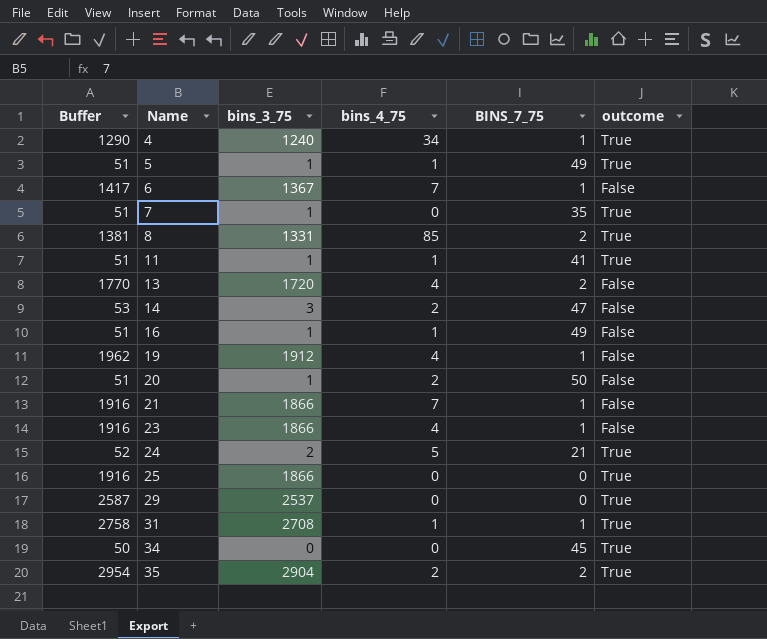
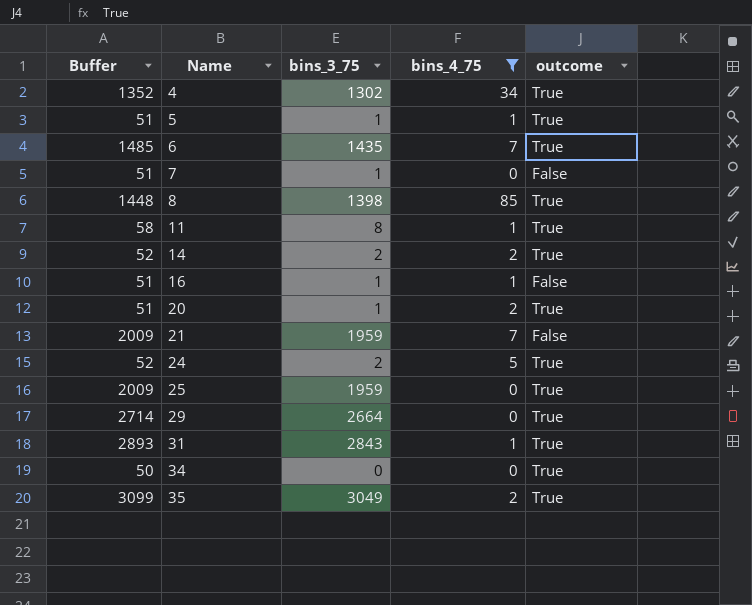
filter: none -> bins_4_75 != 4
column BINS_7_75 | position: 5 -> none
4 | Buffer: 1290 -> 1352
4 | bins_3_75: 1240 -> 1302
6 | Buffer: 1417 -> 1485
6 | bins_3_75: 1367 -> 1435
6 | outcome: False -> True
7 | outcome: True -> False
8 | Buffer: 1381 -> 1448
8 | bins_3_75: 1331 -> 1398
11 | Buffer: 51 -> 58
11 | bins_3_75: 1 -> 8
14 | Buffer: 53 -> 52
14 | bins_3_75: 3 -> 2
14 | outcome: False -> True
20 | outcome: False -> True
21 | Buffer: 1916 -> 2009
21 | bins_3_75: 1866 -> 1959
25 | Buffer: 1916 -> 2009
25 | bins_3_75: 1866 -> 1959
29 | Buffer: 2587 -> 2714
29 | bins_3_75: 2537 -> 2664
31 | Buffer: 2758 -> 2893
31 | bins_3_75: 2708 -> 2843
35 | Buffer: 2954 -> 3099
35 | bins_3_75: 2904 -> 3049

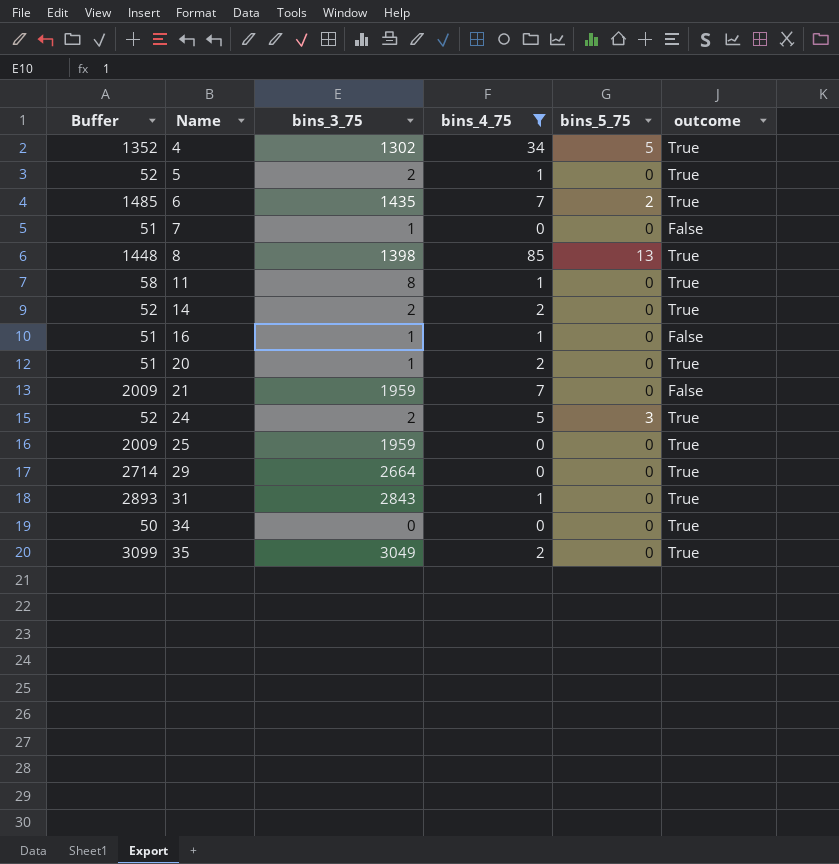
column bins_5_75 | position: none -> 5
5 | Buffer: 51 -> 52
5 | bins_3_75: 1 -> 2

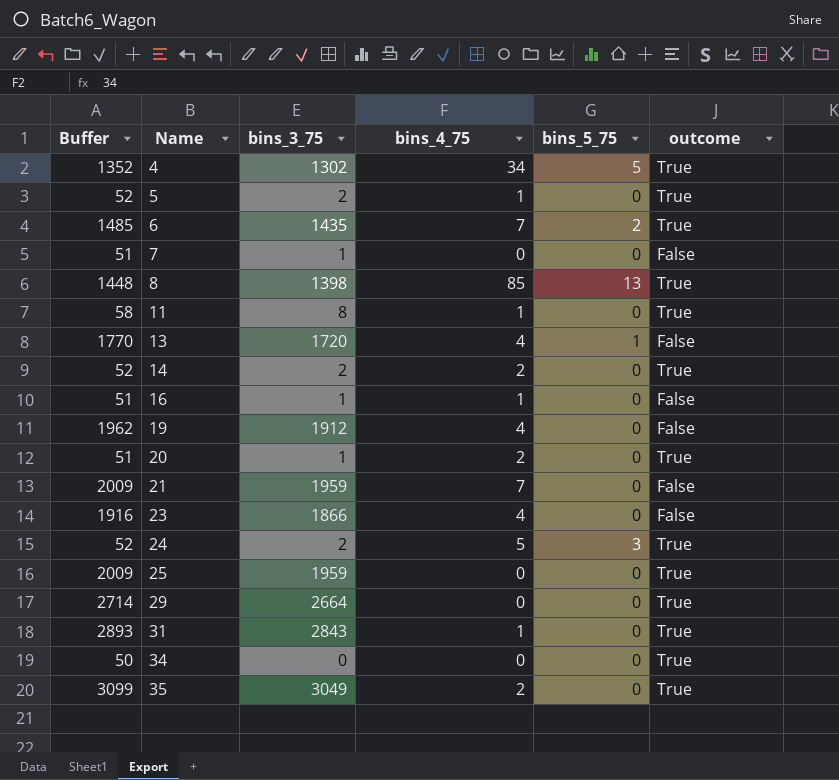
filter: bins_4_75 != 4 -> none

